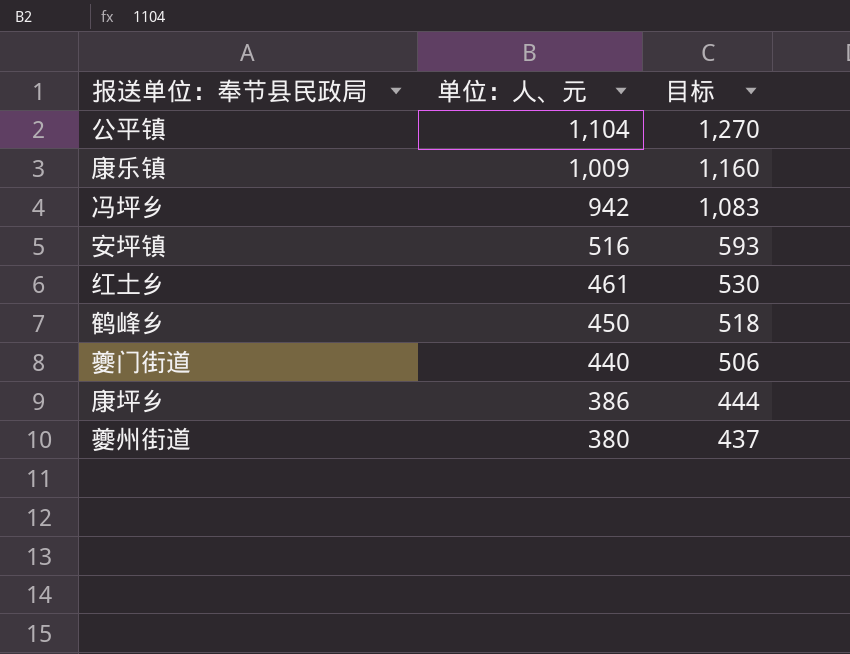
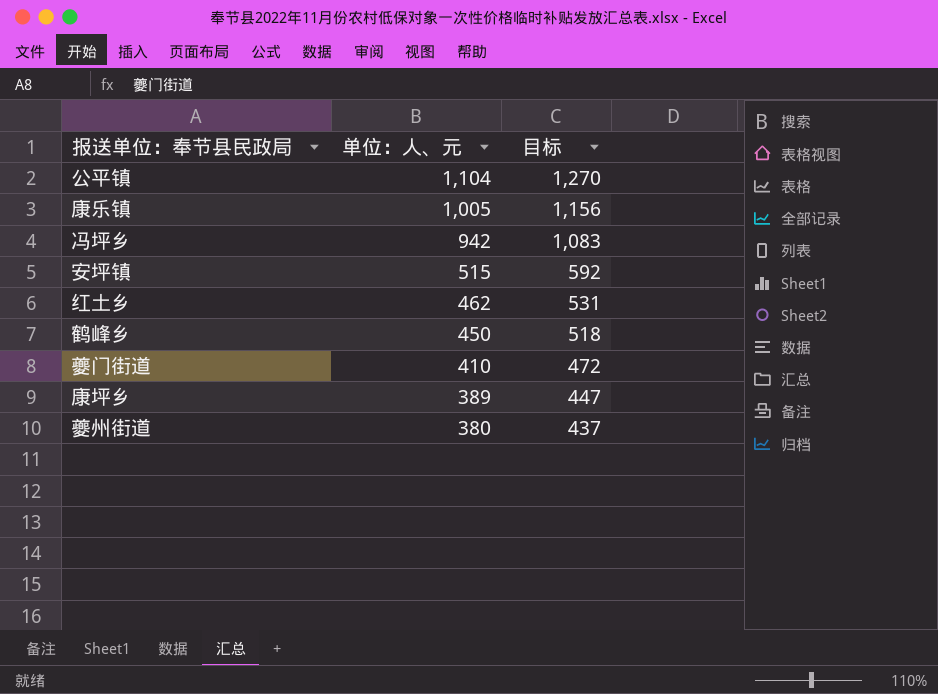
康乐镇 | 单位：人、元: 1,009 -> 1,005
康乐镇 | 目标: 1,160 -> 1,156
安坪镇 | 单位：人、元: 516 -> 515
安坪镇 | 目标: 593 -> 592
红土乡 | 单位：人、元: 461 -> 462
红土乡 | 目标: 530 -> 531
夔门街道 | 单位：人、元: 440 -> 410
夔门街道 | 目标: 506 -> 472
康坪乡 | 单位：人、元: 386 -> 389
康坪乡 | 目标: 444 -> 447

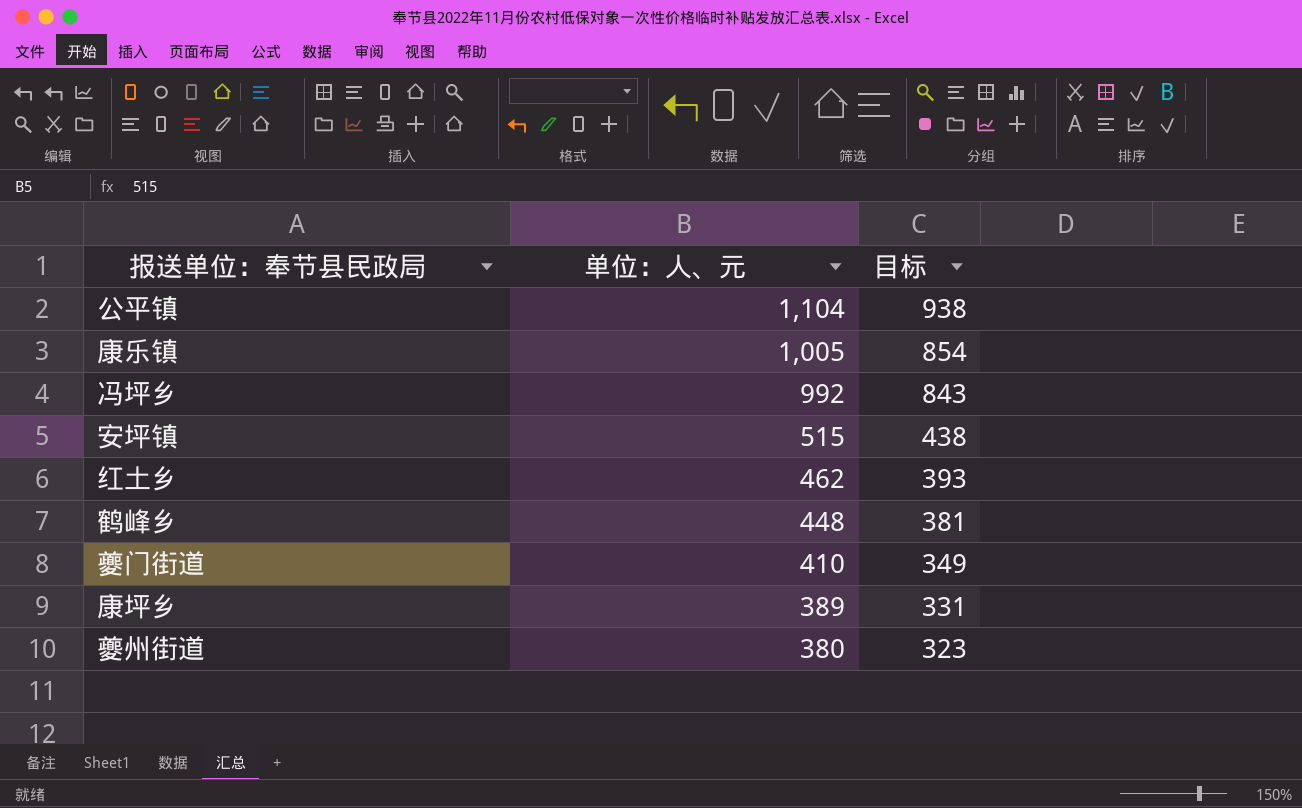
column 目标 | formula: [单位：人、元] * 1.15 -> [单位：人、元] * 0.85
冯坪乡 | 单位：人、元: 942 -> 992
鹤峰乡 | 单位：人、元: 450 -> 448

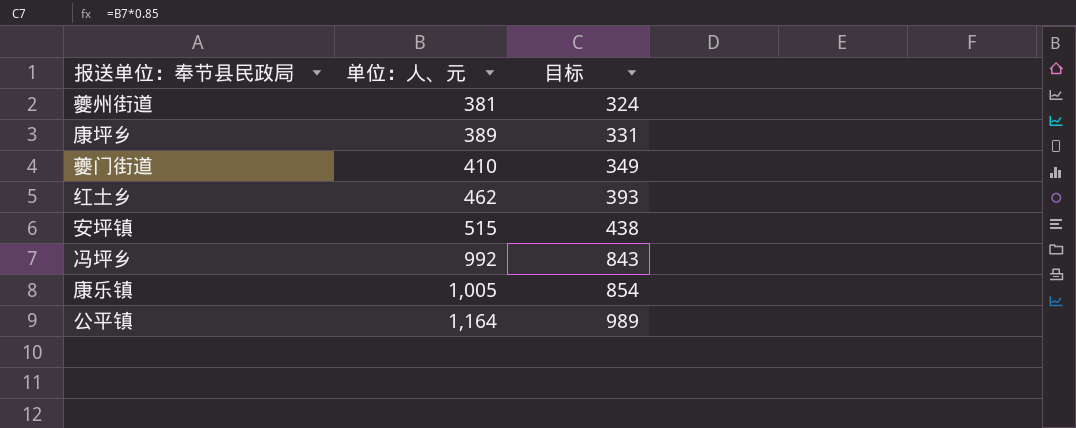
row order: 单位：人、元 descending -> 单位：人、元 ascending
row 鹤峰乡: 448 | 381 -> none
夔州街道 | 单位：人、元: 380 -> 381
夔州街道 | 目标: 323 -> 324
公平镇 | 单位：人、元: 1,104 -> 1,164
公平镇 | 目标: 938 -> 989

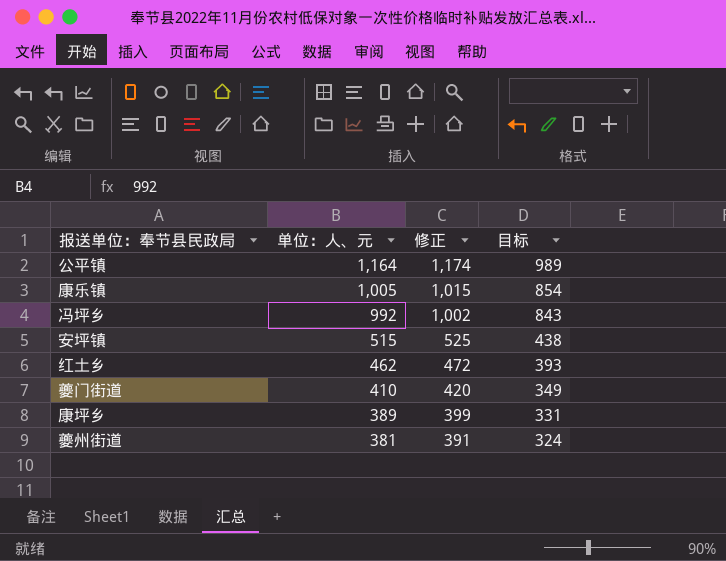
row order: 单位：人、元 ascending -> 单位：人、元 descending
column 修正 | formula: none -> [单位：人、元] + 10

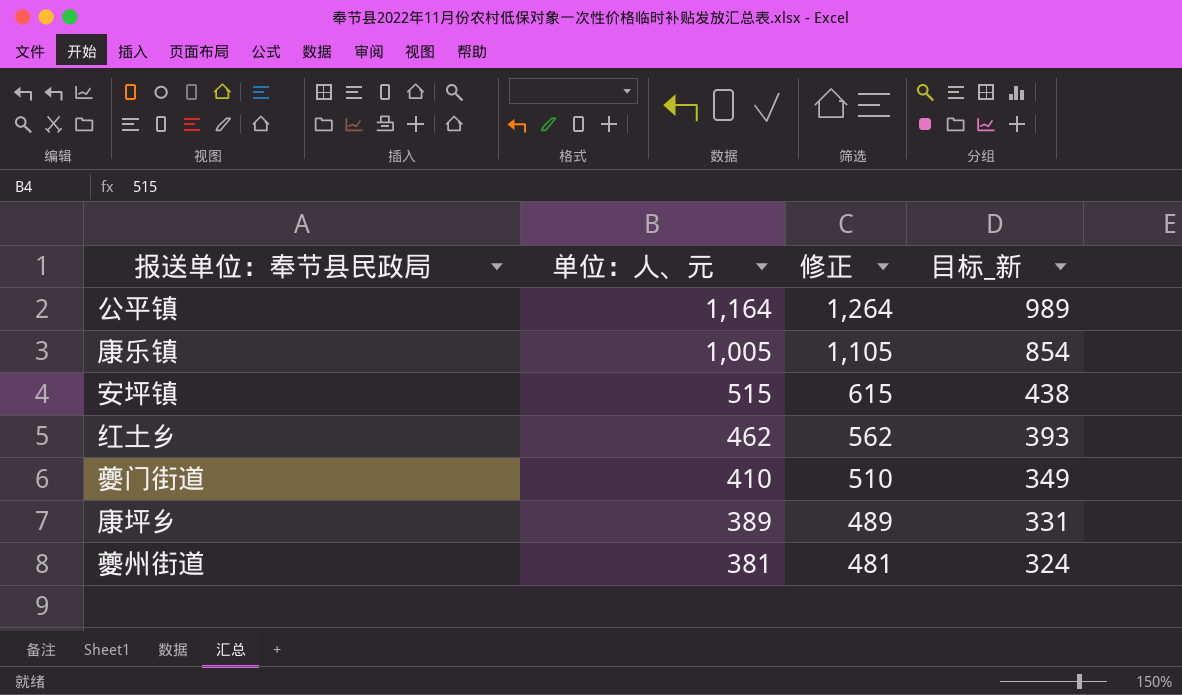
column 修正 | formula: [单位：人、元] + 10 -> [单位：人、元] + 100
column name: 目标 -> 目标_新
row 冯坪乡: 992 | 1,002 | 843 -> none

